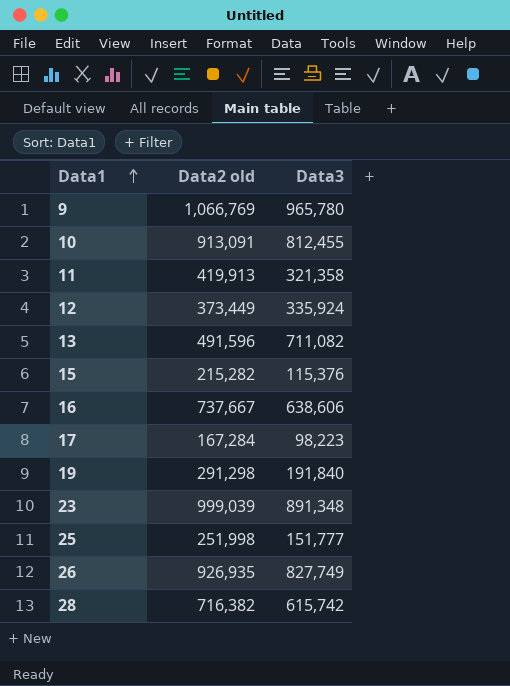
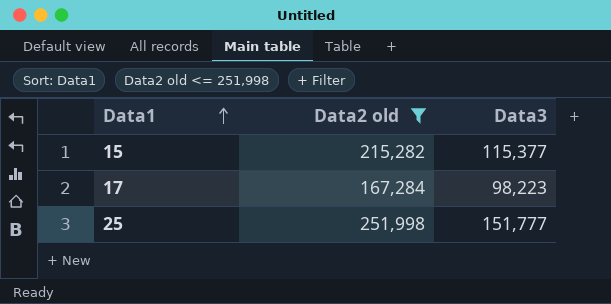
filter: none -> Data2 old <= 251,998
15 | Data3: 115,376 -> 115,377

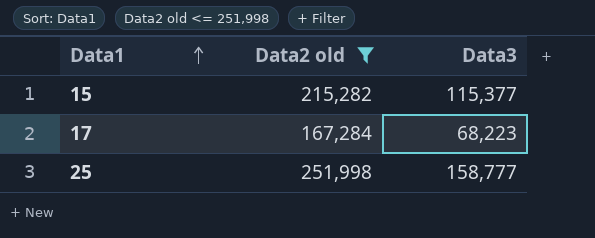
17 | Data3: 98,223 -> 68,223
25 | Data3: 151,777 -> 158,777

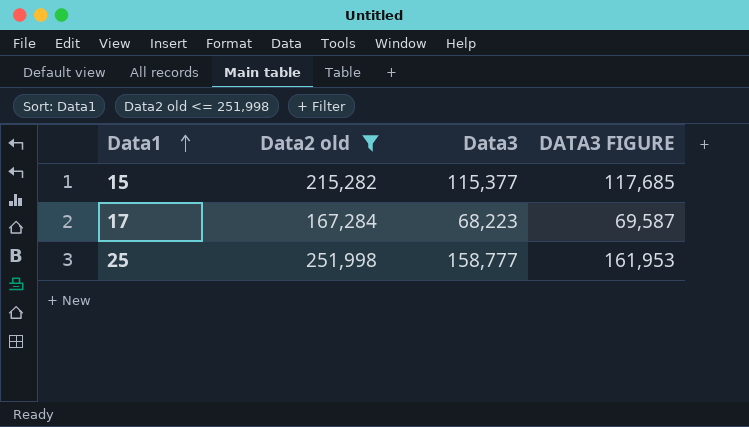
column DATA3 FIGURE | formula: none -> [Data3] * 1.02

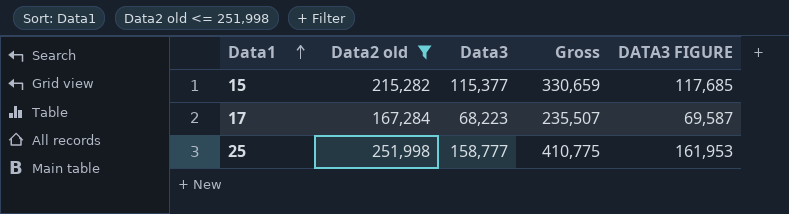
column Gross | formula: none -> [Data2 old] + [Data3]

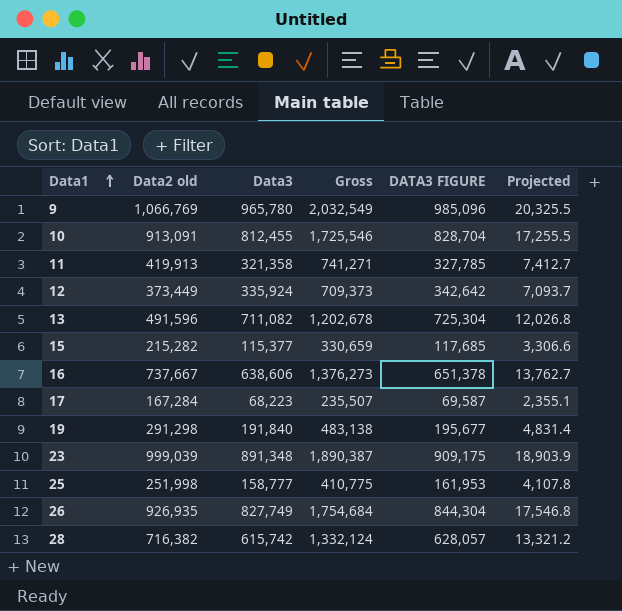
filter: Data2 old <= 251,998 -> none
column Projected | formula: none -> [Gross] * 0.01

